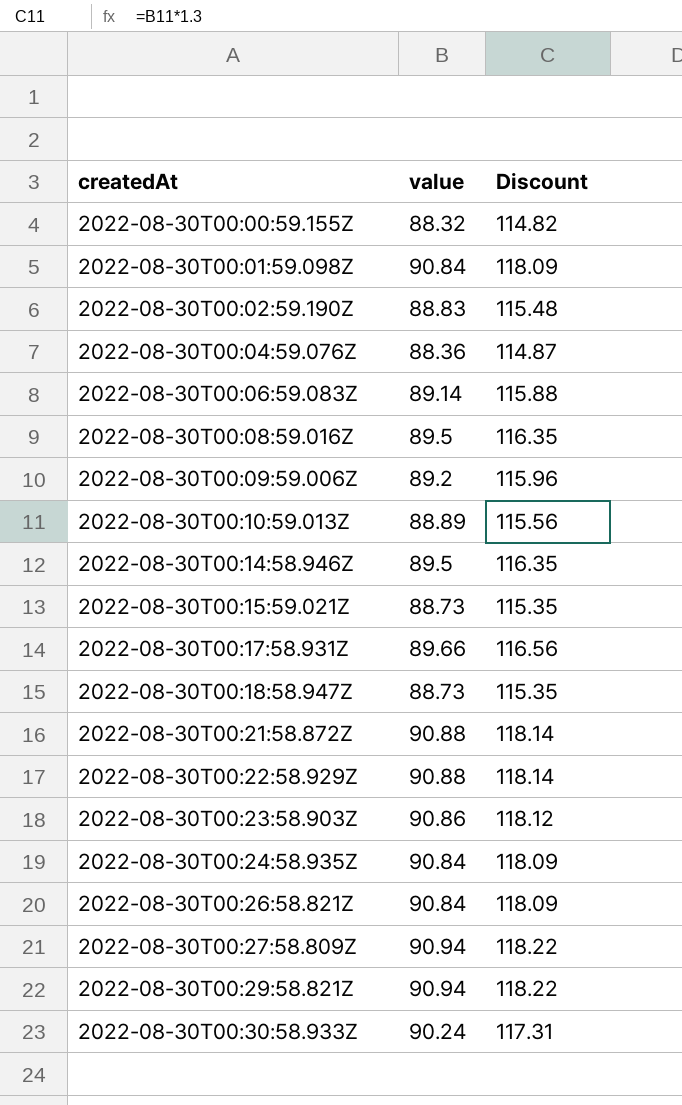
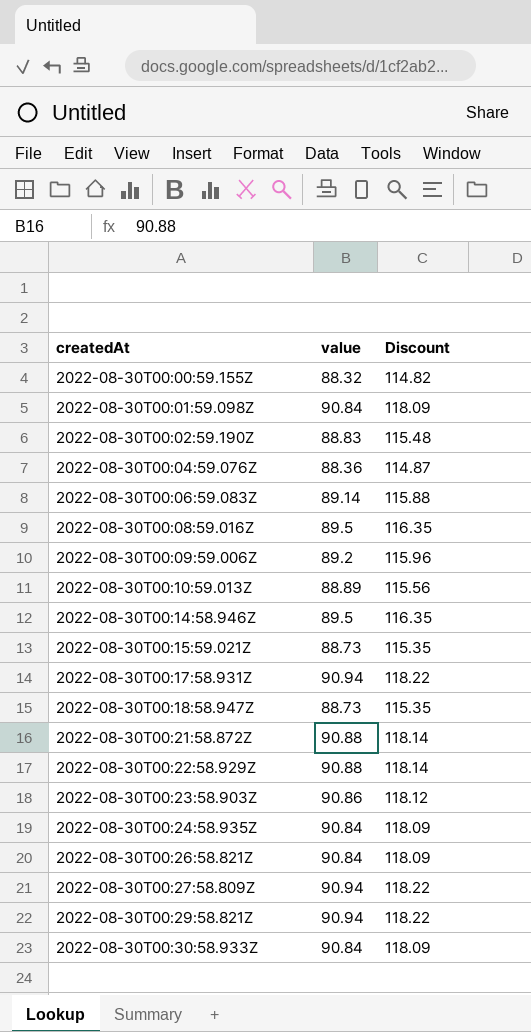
2022-08-30T00:17:58.931Z | value: 89.66 -> 90.94
2022-08-30T00:17:58.931Z | Discount: 116.56 -> 118.22
2022-08-30T00:30:58.933Z | value: 90.24 -> 90.84
2022-08-30T00:30:58.933Z | Discount: 117.31 -> 118.09

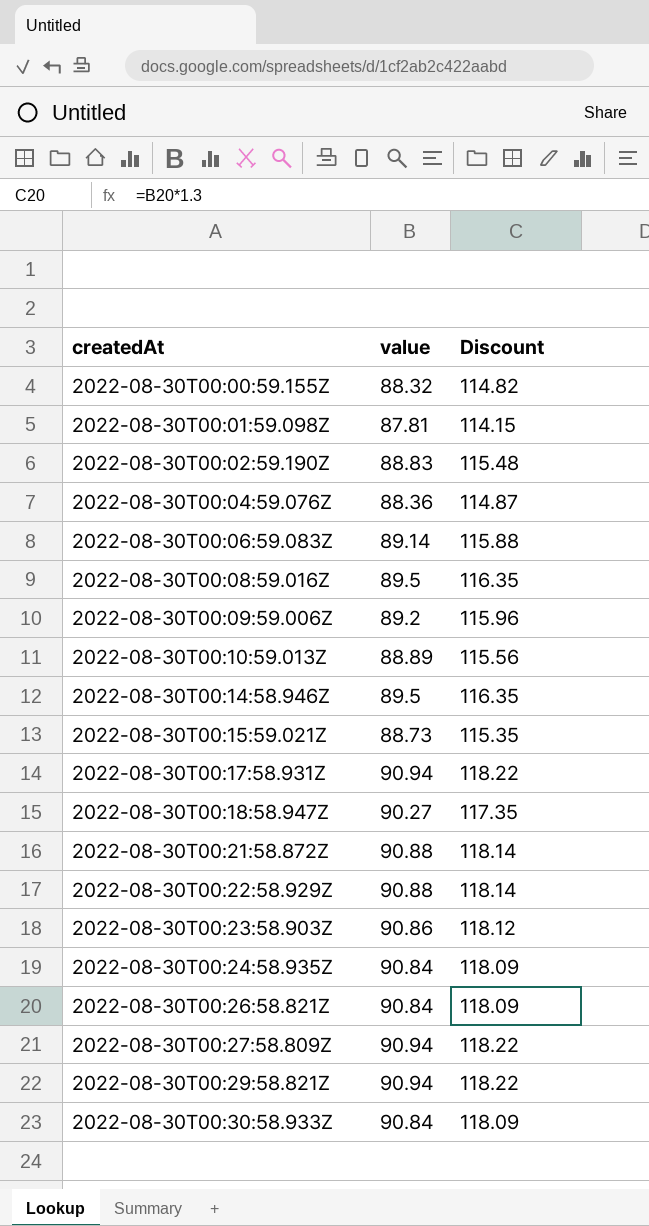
2022-08-30T00:01:59.098Z | value: 90.84 -> 87.81
2022-08-30T00:01:59.098Z | Discount: 118.09 -> 114.15
2022-08-30T00:18:58.947Z | value: 88.73 -> 90.27
2022-08-30T00:18:58.947Z | Discount: 115.35 -> 117.35

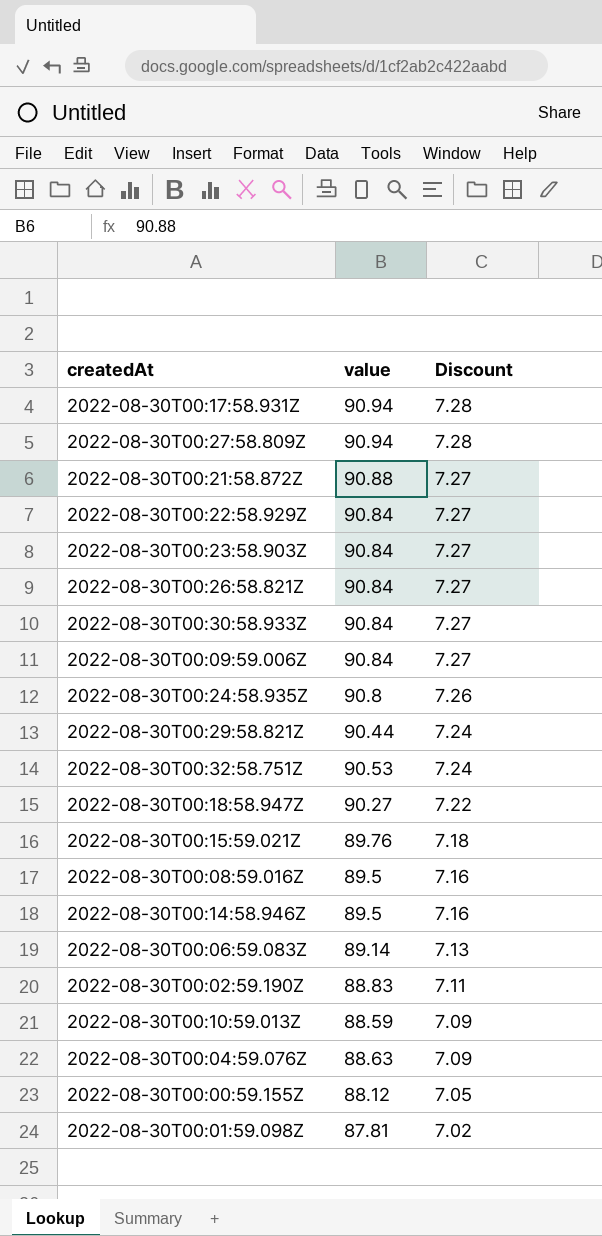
row order: createdAt ascending -> Discount descending
column Discount | formula: [value] * 1.3 -> [value] * 0.08
2022-08-30T00:22:58.929Z | value: 90.88 -> 90.84
2022-08-30T00:23:58.903Z | value: 90.86 -> 90.84
2022-08-30T00:09:59.006Z | value: 89.2 -> 90.84
2022-08-30T00:24:58.935Z | value: 90.84 -> 90.8
2022-08-30T00:29:58.821Z | value: 90.94 -> 90.44
row 2022-08-30T00:32:58.751Z: none -> 90.53 | 7.24
2022-08-30T00:15:59.021Z | value: 88.73 -> 89.76
2022-08-30T00:10:59.013Z | value: 88.89 -> 88.59
2022-08-30T00:04:59.076Z | value: 88.36 -> 88.63
2022-08-30T00:00:59.155Z | value: 88.32 -> 88.12

